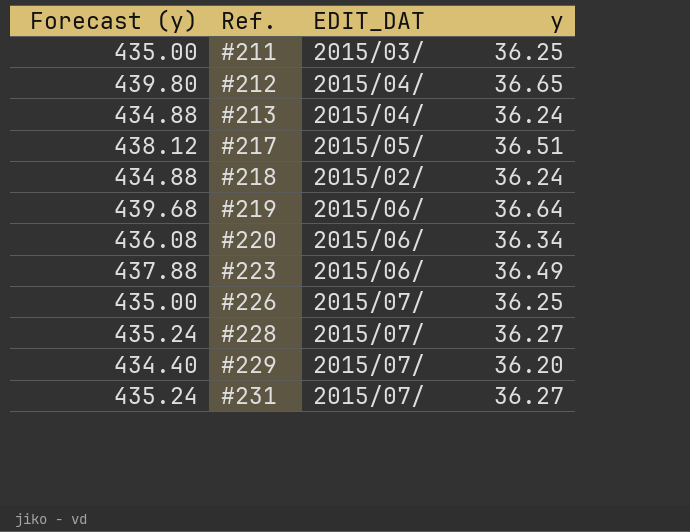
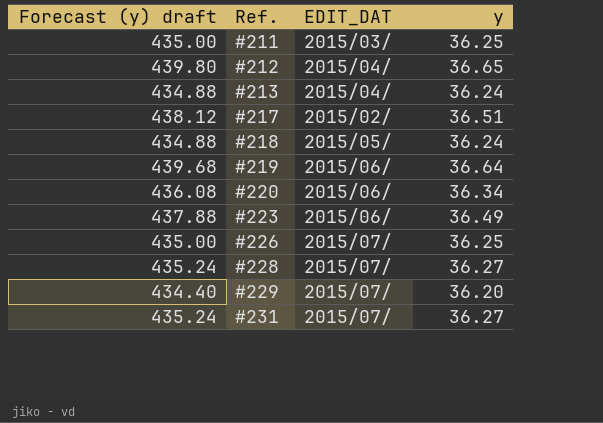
column name: Forecast (y) -> Forecast (y) draft
#217 | EDIT_DAT: 2015/05/ -> 2015/02/
#218 | EDIT_DAT: 2015/02/ -> 2015/05/

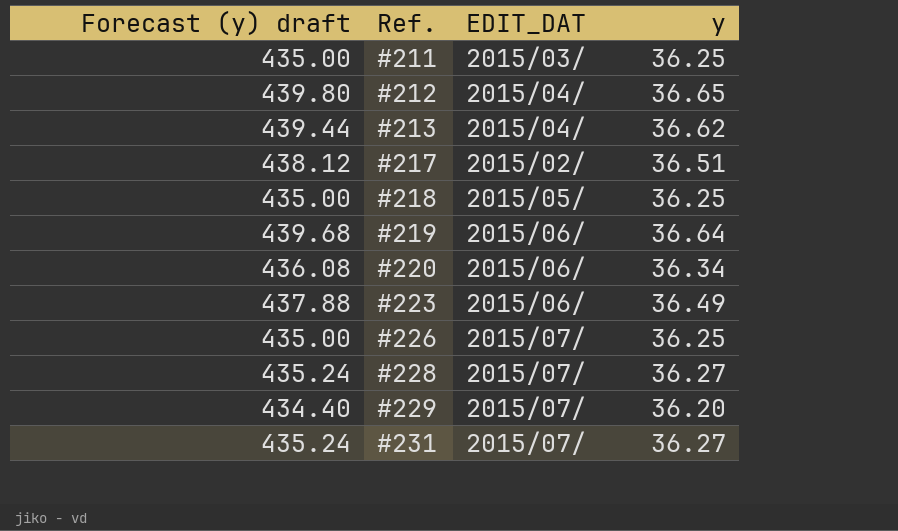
#213 | Forecast (y) draft: 434.88 -> 439.44
#213 | y: 36.24 -> 36.62
#218 | Forecast (y) draft: 434.88 -> 435.00
#218 | y: 36.24 -> 36.25

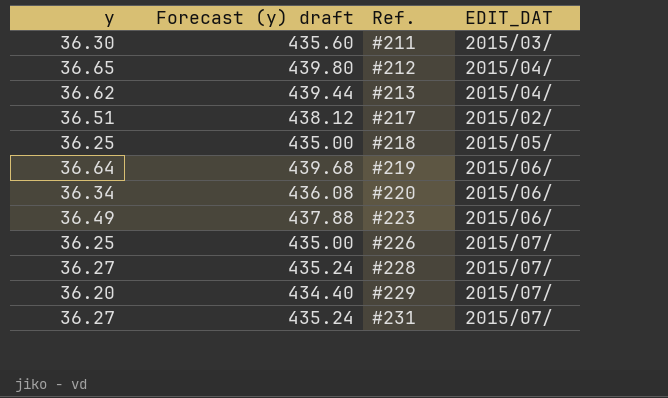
column y | position: 4 -> 1
#211 | y: 36.25 -> 36.30
#211 | Forecast (y) draft: 435.00 -> 435.60

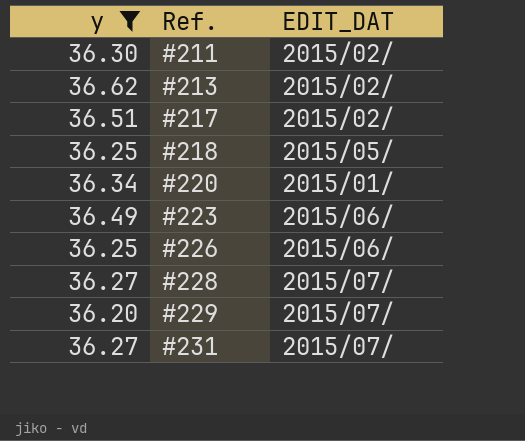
filter: none -> y <= 36.62
column Forecast (y) draft | formula: [y] * 12 -> none
#211 | EDIT_DAT: 2015/03/ -> 2015/02/
#213 | EDIT_DAT: 2015/04/ -> 2015/02/
#220 | EDIT_DAT: 2015/06/ -> 2015/01/
#226 | EDIT_DAT: 2015/07/ -> 2015/06/

